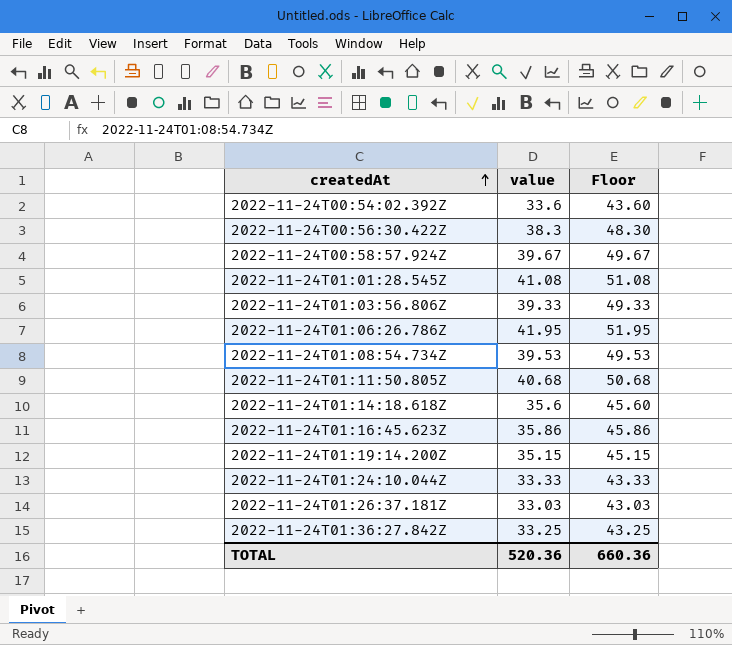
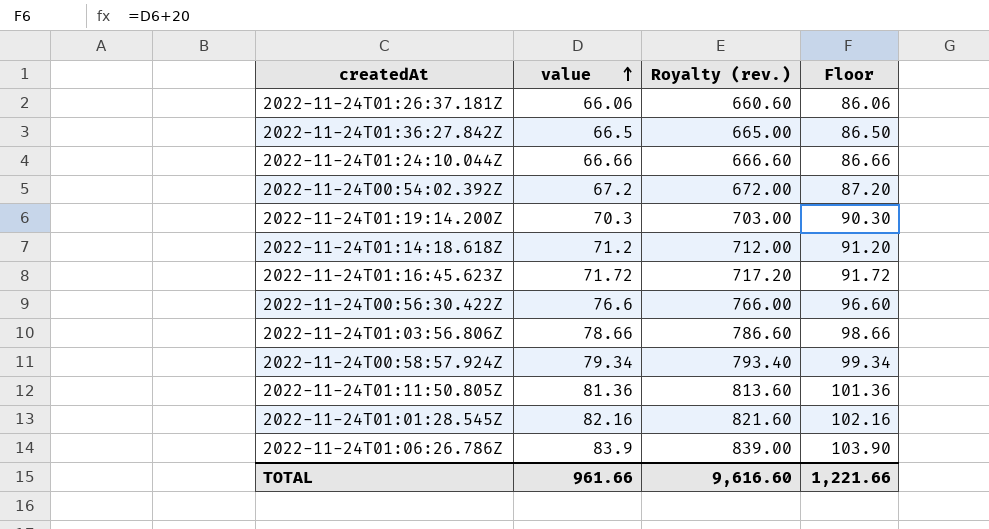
row order: createdAt ascending -> value ascending
column Royalty (rev.) | formula: none -> [value] * 10
column Floor | formula: [value] + 10 -> [value] + 20
row 2022-11-24T01:08:54.734Z: 39.53 | 49.53 -> none
2022-11-24T01:26:37.181Z | value: 33.03 -> 66.06
2022-11-24T01:36:27.842Z | value: 33.25 -> 66.5
2022-11-24T01:24:10.044Z | value: 33.33 -> 66.66
2022-11-24T00:54:02.392Z | value: 33.6 -> 67.2
2022-11-24T01:19:14.200Z | value: 35.15 -> 70.3
2022-11-24T01:14:18.618Z | value: 35.6 -> 71.2
2022-11-24T01:16:45.623Z | value: 35.86 -> 71.72
2022-11-24T00:56:30.422Z | value: 38.3 -> 76.6
2022-11-24T01:03:56.806Z | value: 39.33 -> 78.66
2022-11-24T00:58:57.924Z | value: 39.67 -> 79.34
2022-11-24T01:11:50.805Z | value: 40.68 -> 81.36
2022-11-24T01:01:28.545Z | value: 41.08 -> 82.16
2022-11-24T01:06:26.786Z | value: 41.95 -> 83.9
TOTAL | value: 520.36 -> 961.66
TOTAL | Floor: 660.36 -> 1,221.66

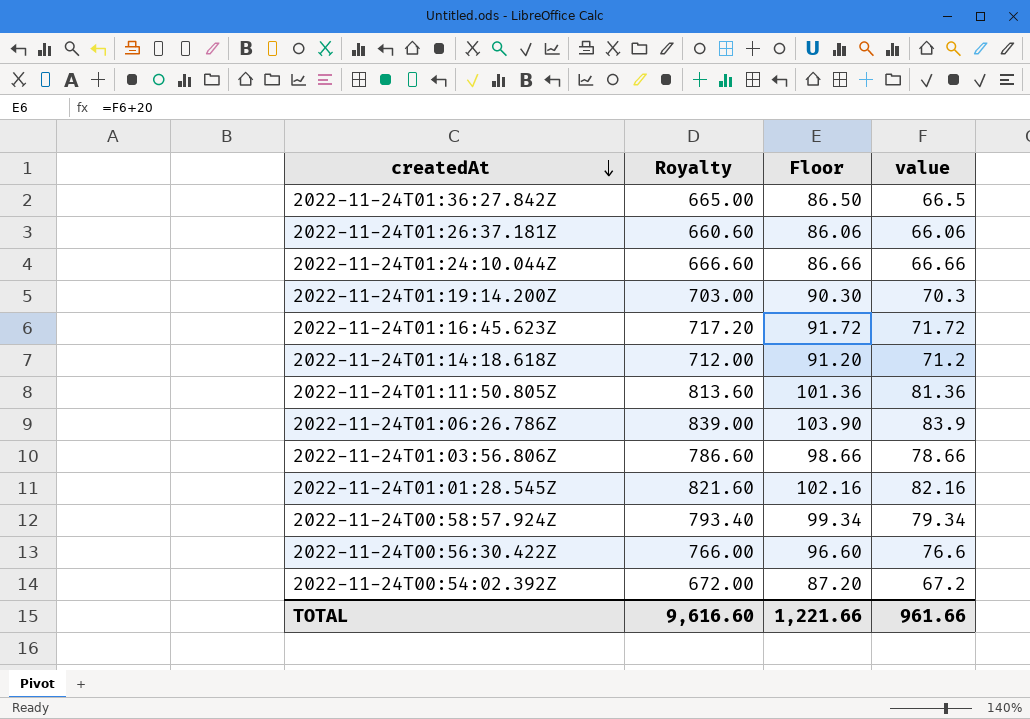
row order: value ascending -> createdAt descending
column name: Royalty (rev.) -> Royalty
column value | position: 2 -> 4

